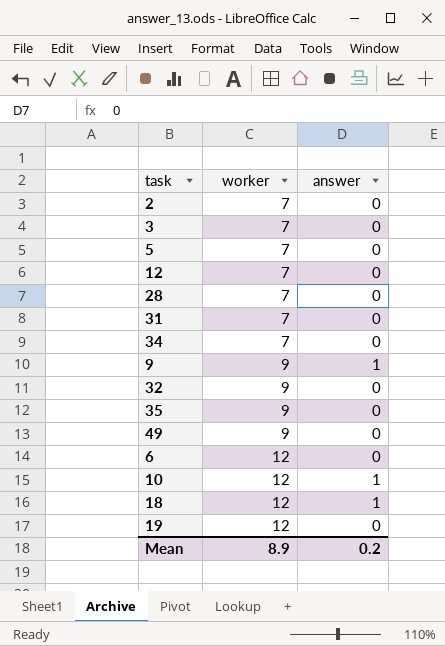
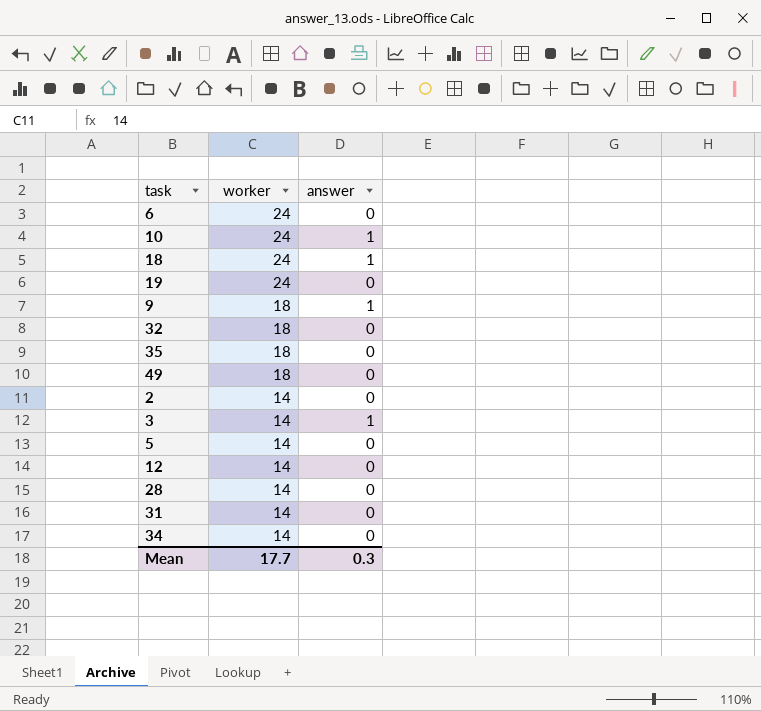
row order: worker ascending -> worker descending
6 | worker: 12 -> 24
10 | worker: 12 -> 24
18 | worker: 12 -> 24
19 | worker: 12 -> 24
9 | worker: 9 -> 18
32 | worker: 9 -> 18
35 | worker: 9 -> 18
49 | worker: 9 -> 18
2 | worker: 7 -> 14
3 | worker: 7 -> 14
3 | answer: 0 -> 1
5 | worker: 7 -> 14
12 | worker: 7 -> 14
28 | worker: 7 -> 14
31 | worker: 7 -> 14
34 | worker: 7 -> 14
Mean | worker: 8.9 -> 17.7
Mean | answer: 0.2 -> 0.3

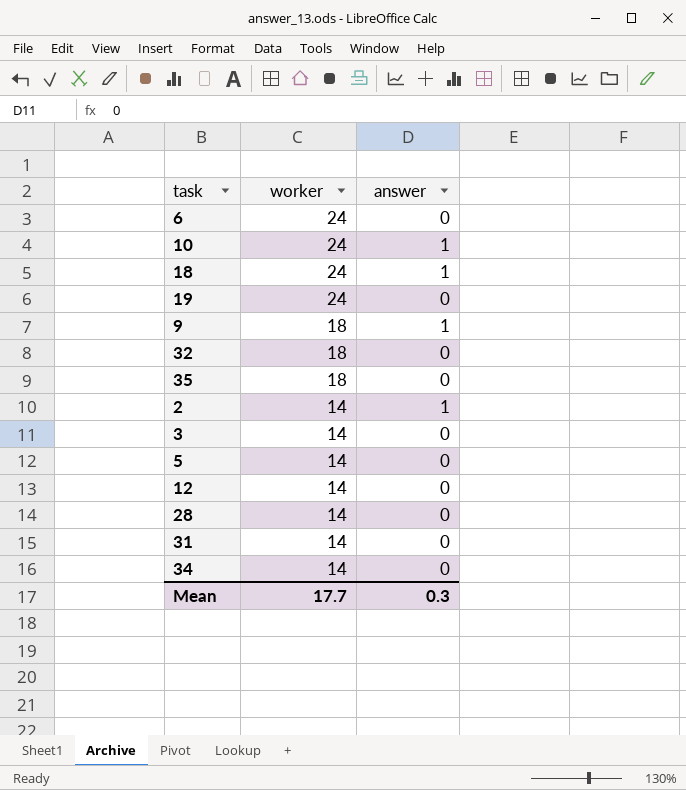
row 49: 18 | 0 -> none
2 | answer: 0 -> 1
3 | answer: 1 -> 0

